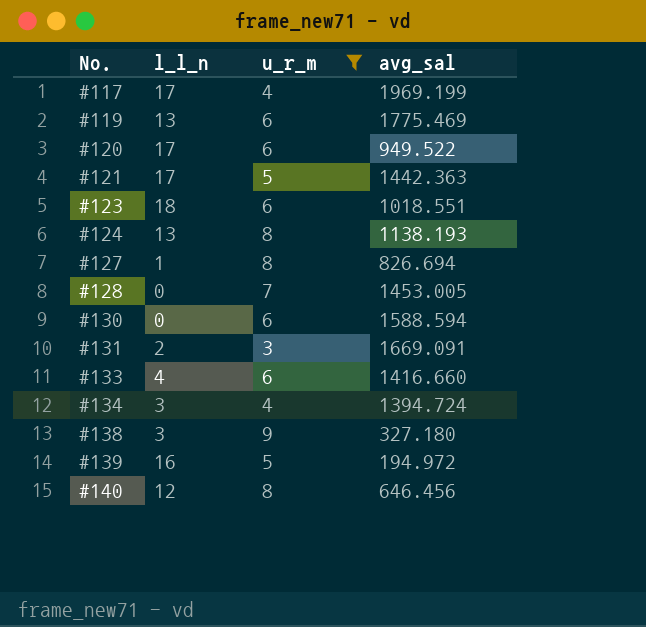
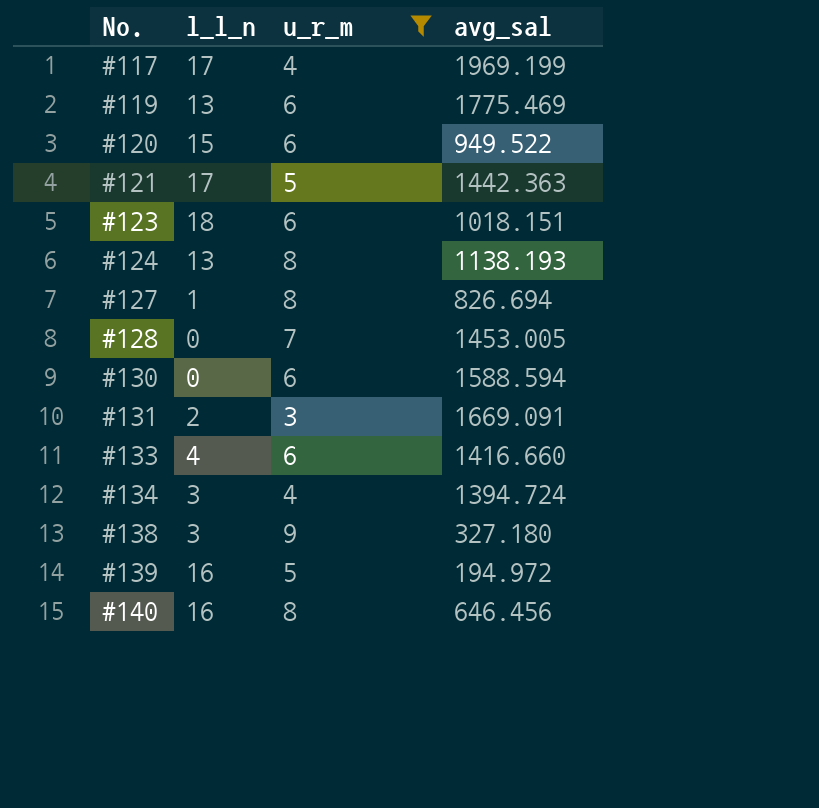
#120 | l_l_n: 17 -> 15
#123 | avg_sal: 1018.551 -> 1018.151
#140 | l_l_n: 12 -> 16

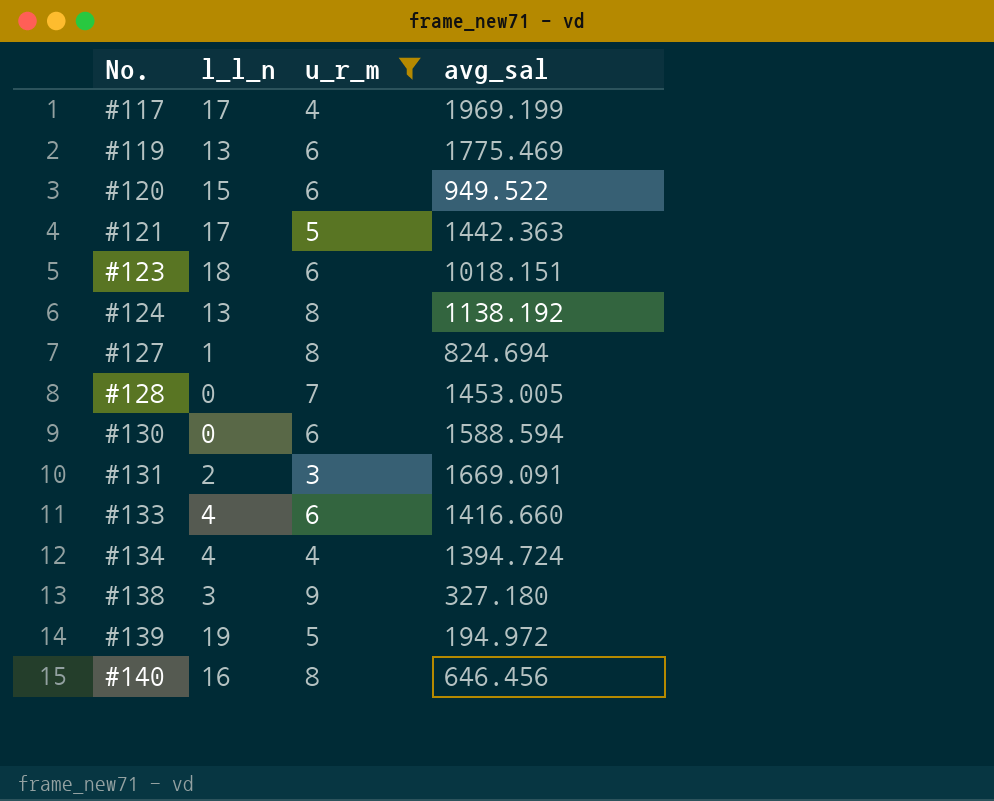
#124 | avg_sal: 1138.193 -> 1138.192
#127 | avg_sal: 826.694 -> 824.694
#134 | l_l_n: 3 -> 4
#139 | l_l_n: 16 -> 19

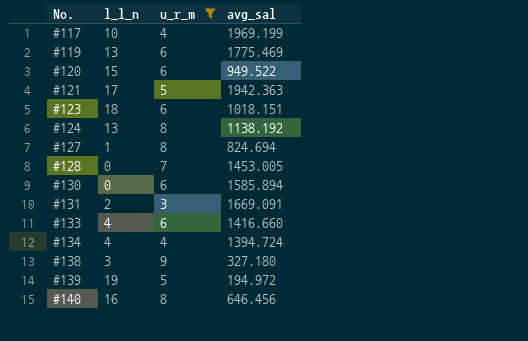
#117 | l_l_n: 17 -> 10
#121 | avg_sal: 1442.363 -> 1942.363
#130 | avg_sal: 1588.594 -> 1585.894

